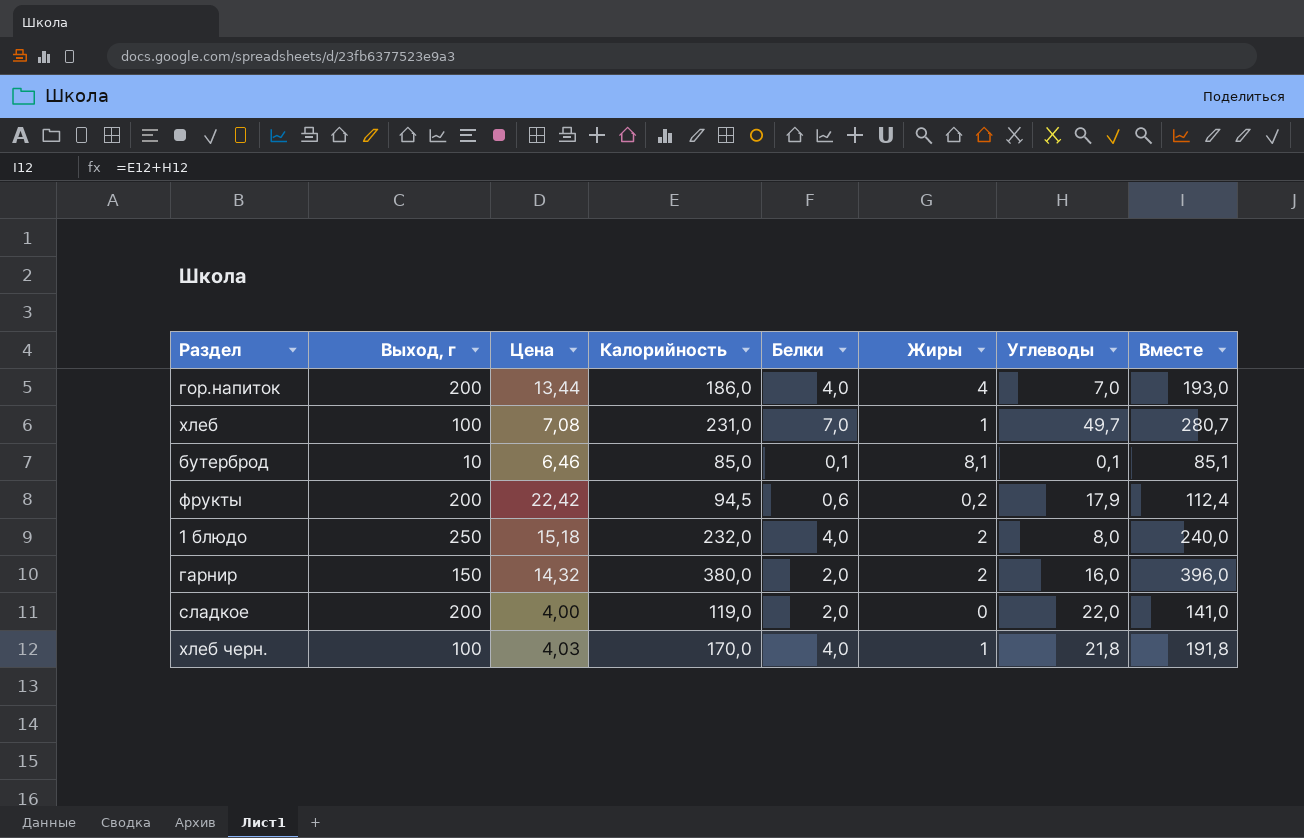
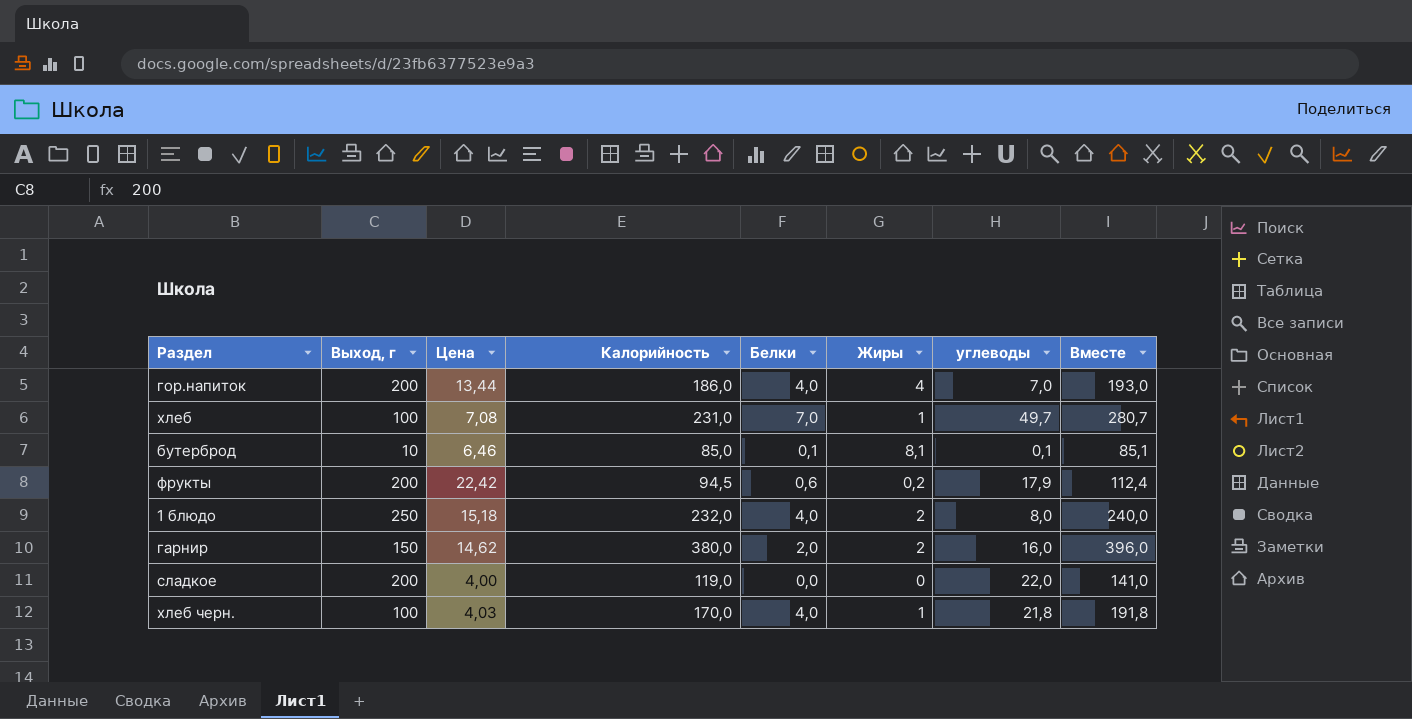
column name: Углеводы -> углеводы
гарнир | Цена: 14,32 -> 14,62
сладкое | Белки: 2,0 -> 0,0

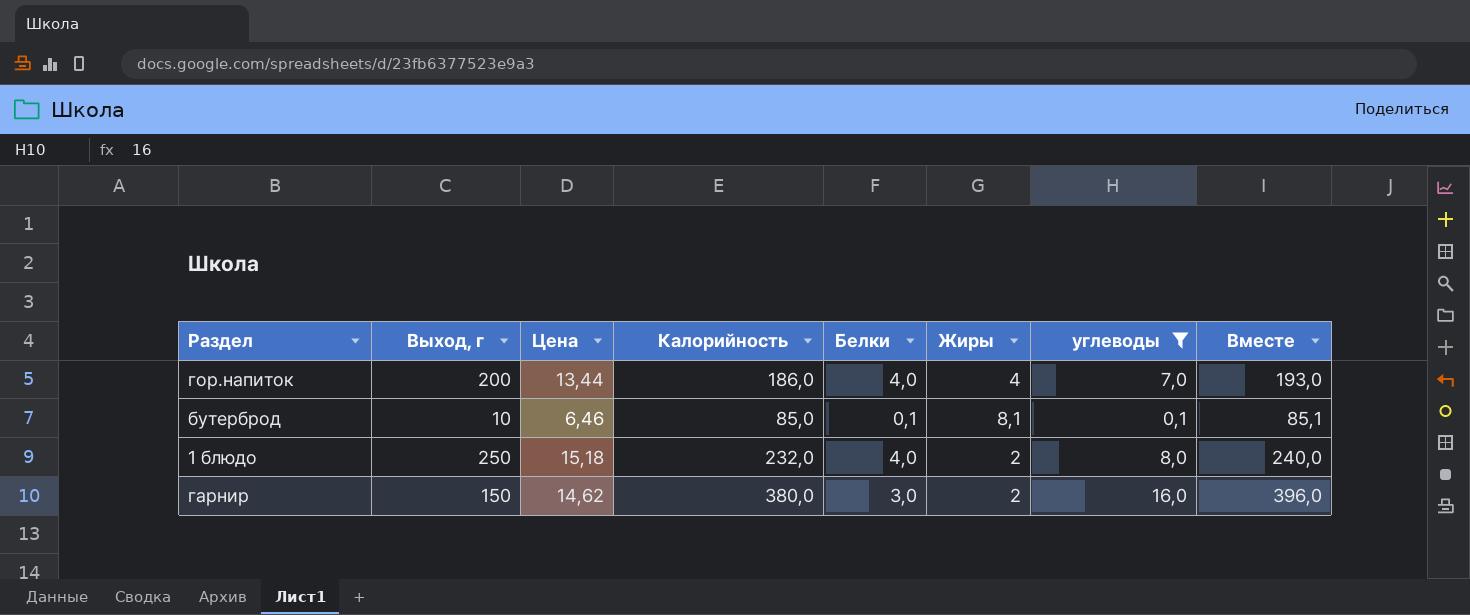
filter: none -> углеводы <= 16,0
гарнир | Белки: 2,0 -> 3,0

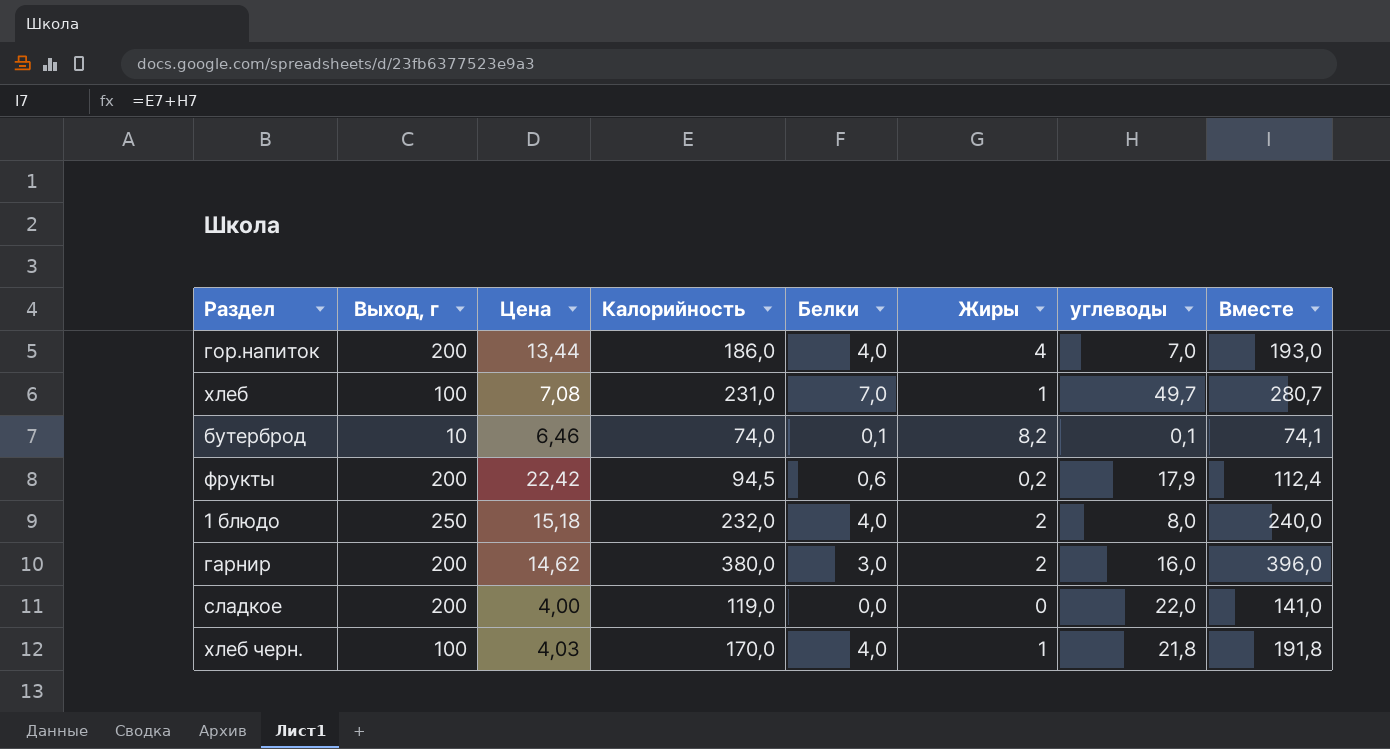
filter: углеводы <= 16,0 -> none
бутерброд | Калорийность: 85,0 -> 74,0
бутерброд | Жиры: 8,1 -> 8,2
бутерброд | Вместе: 85,1 -> 74,1
гарнир | Выход, г: 150 -> 200

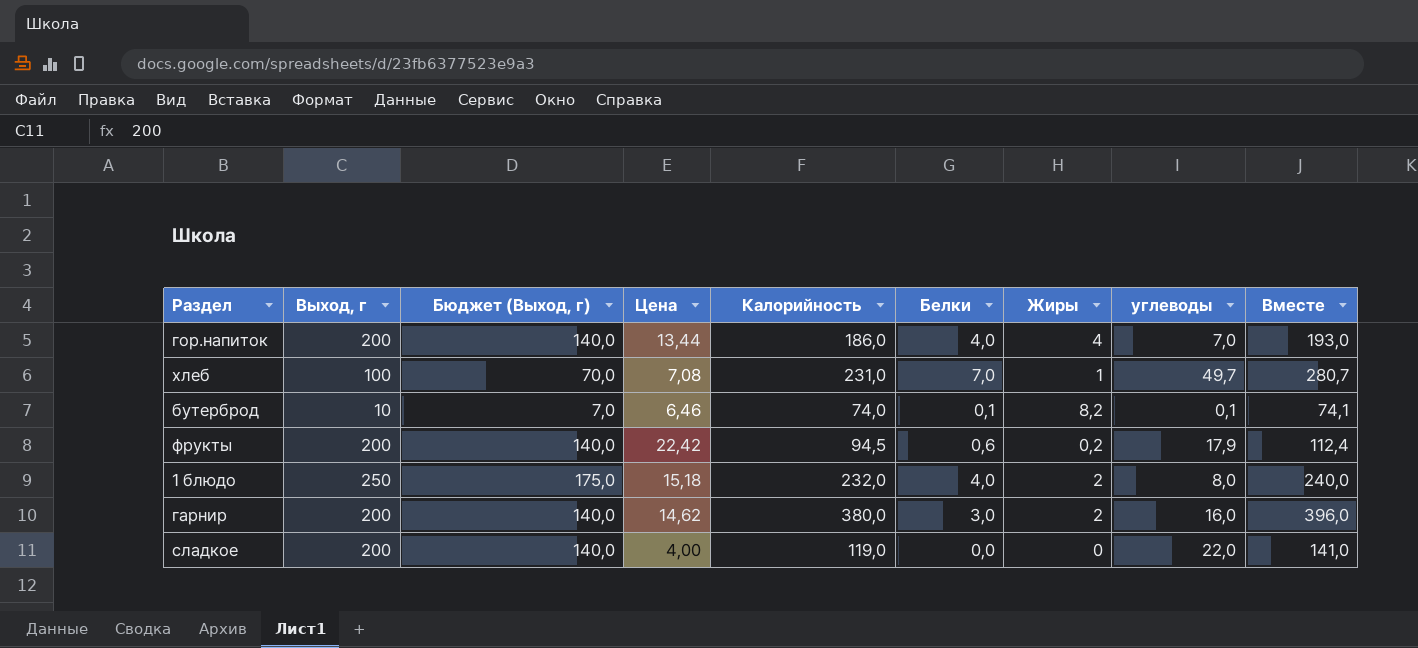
column Бюджет (Выход, г) | formula: none -> [Выход, г] * 0,7
row хлеб черн.: 100 | 4,03 | 170,0 | 4,0 | 1 | 21,8 | 191,8 -> none

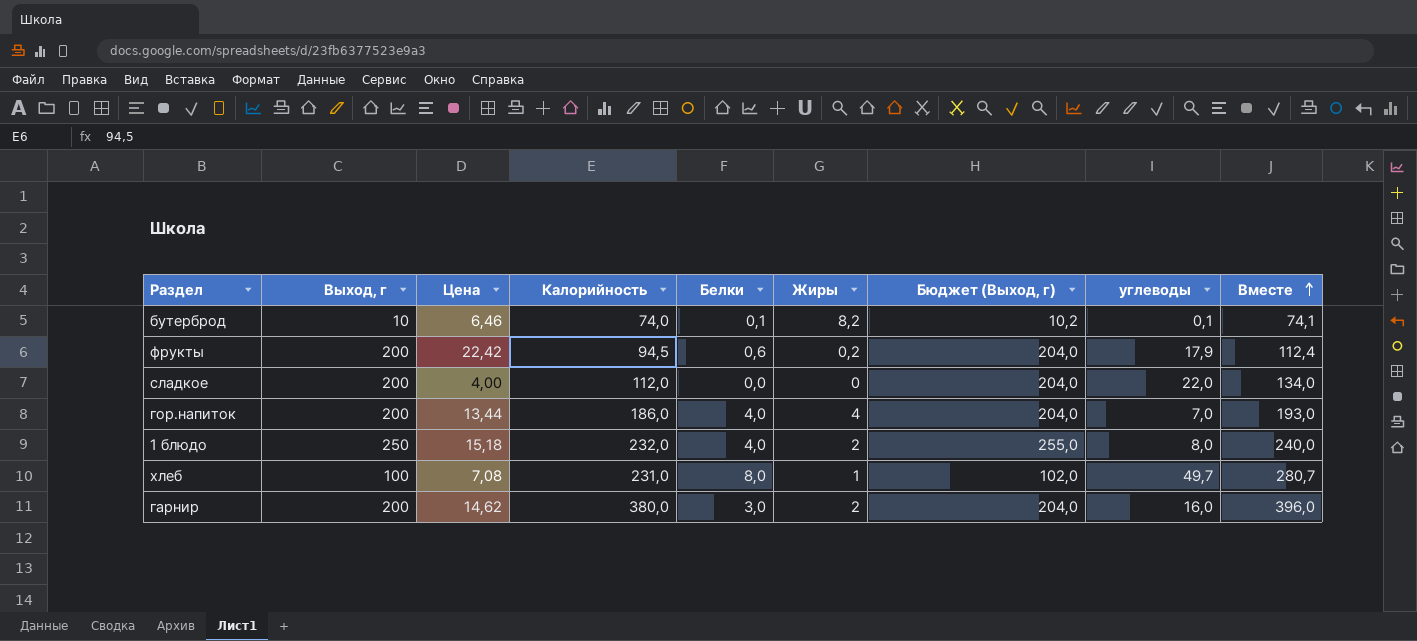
row order: none -> Вместе ascending
column Бюджет (Выход, г) | formula: [Выход, г] * 0,7 -> [Выход, г] * 1,02
column Бюджет (Выход, г) | position: 3 -> 7
сладкое | Калорийность: 119,0 -> 112,0
сладкое | Вместе: 141,0 -> 134,0
хлеб | Белки: 7,0 -> 8,0

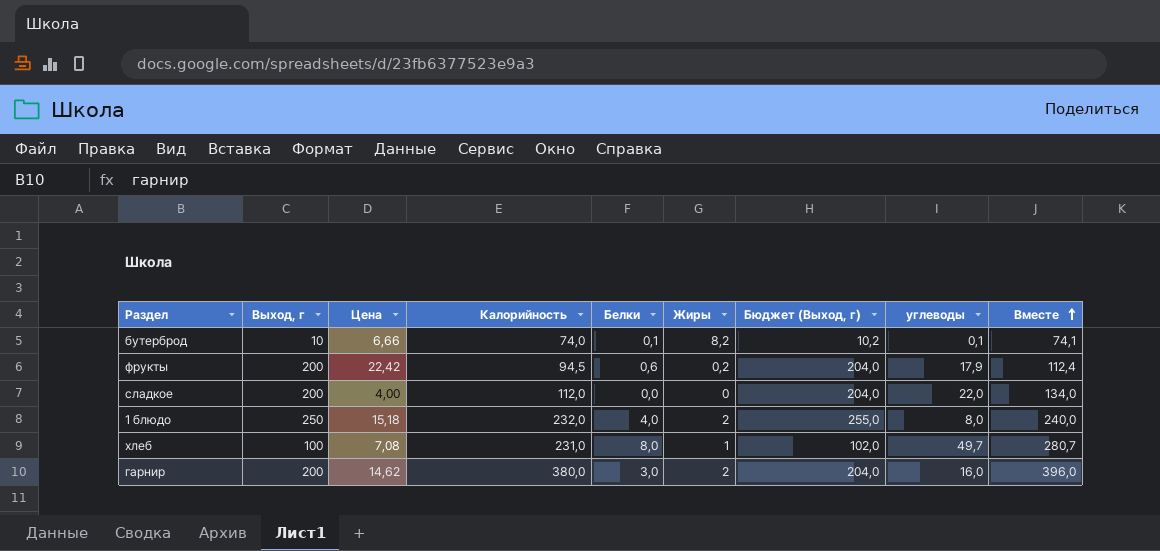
row гор.напиток: 200 | 13,44 | 186,0 | 4,0 | 4 | 204,0 | 7,0 | 193,0 -> none
бутерброд | Цена: 6,46 -> 6,66

